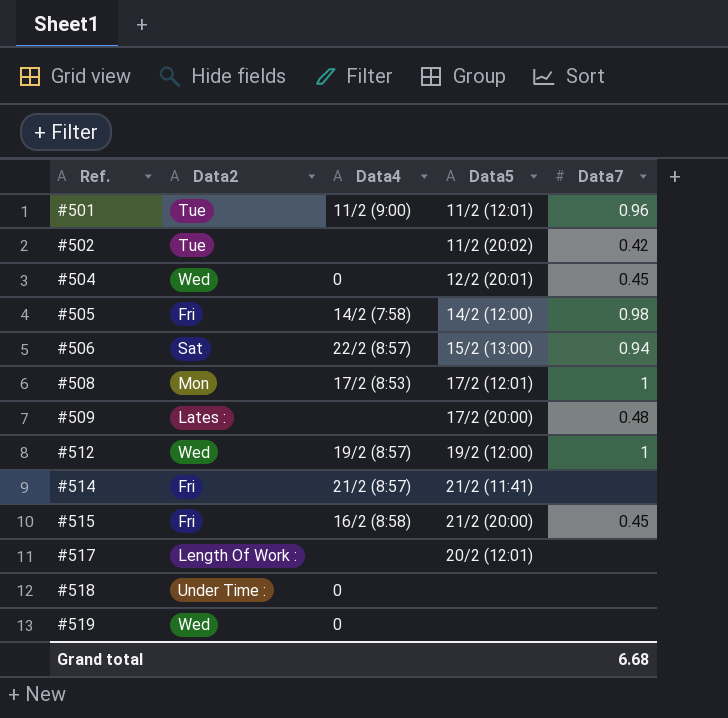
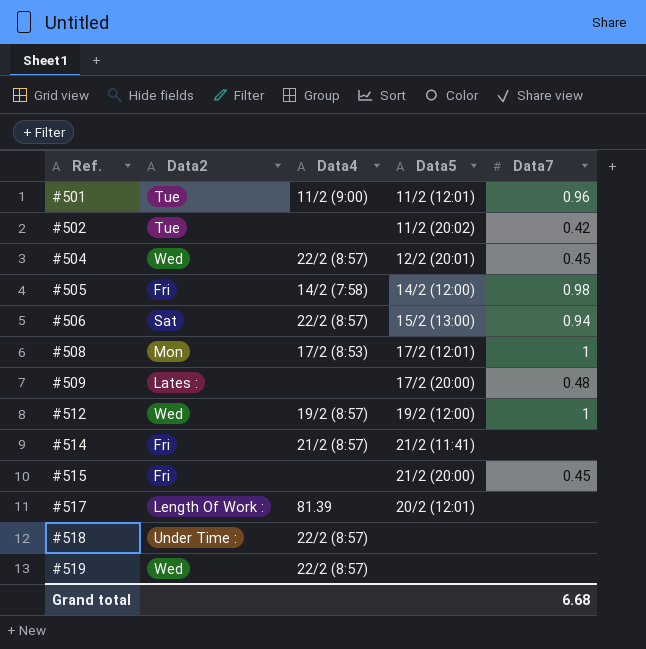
#504 | Data4: 0 -> 22/2 (8:57)
#515 | Data4: 16/2 (8:58) -> none
#517 | Data4: none -> 81.39
#518 | Data4: 0 -> 22/2 (8:57)
#519 | Data4: 0 -> 22/2 (8:57)

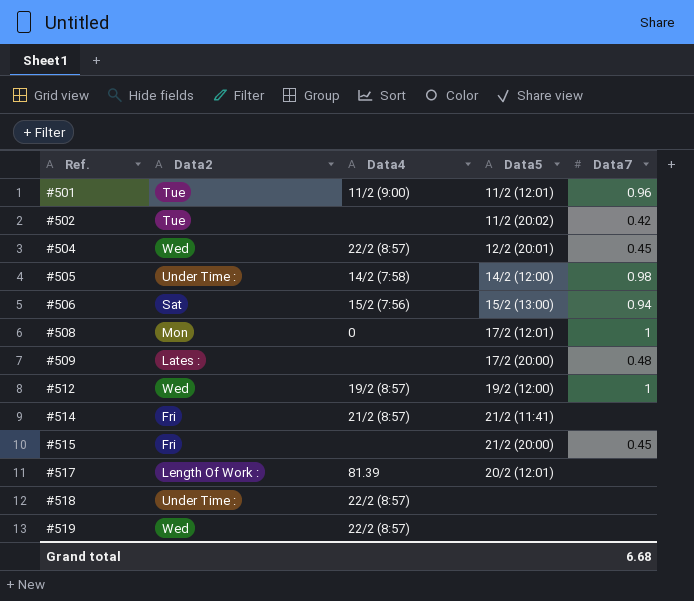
#505 | Data2: Fri -> Under Time :
#506 | Data4: 22/2 (8:57) -> 15/2 (7:56)
#508 | Data4: 17/2 (8:53) -> 0

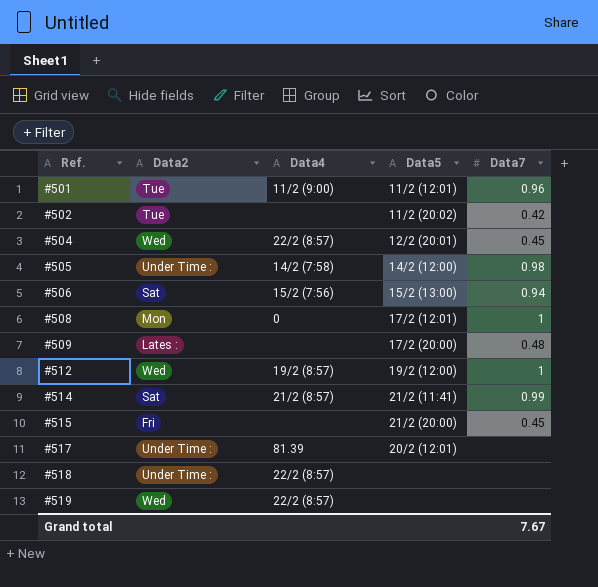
#514 | Data2: Fri -> Sat
#514 | Data7: none -> 0.99
#517 | Data2: Length Of Work : -> Under Time :
Grand total | Data7: 6.68 -> 7.67

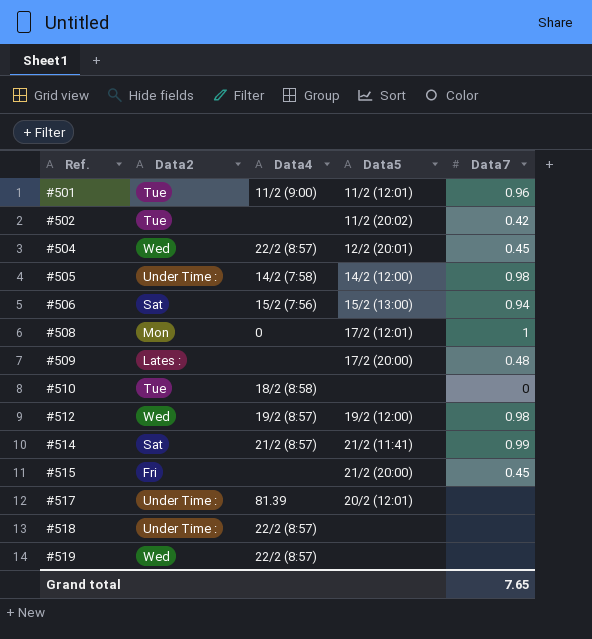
row #510: none -> Tue | 18/2 (8:58) | none | 0
#512 | Data7: 1 -> 0.98
Grand total | Data7: 7.67 -> 7.65

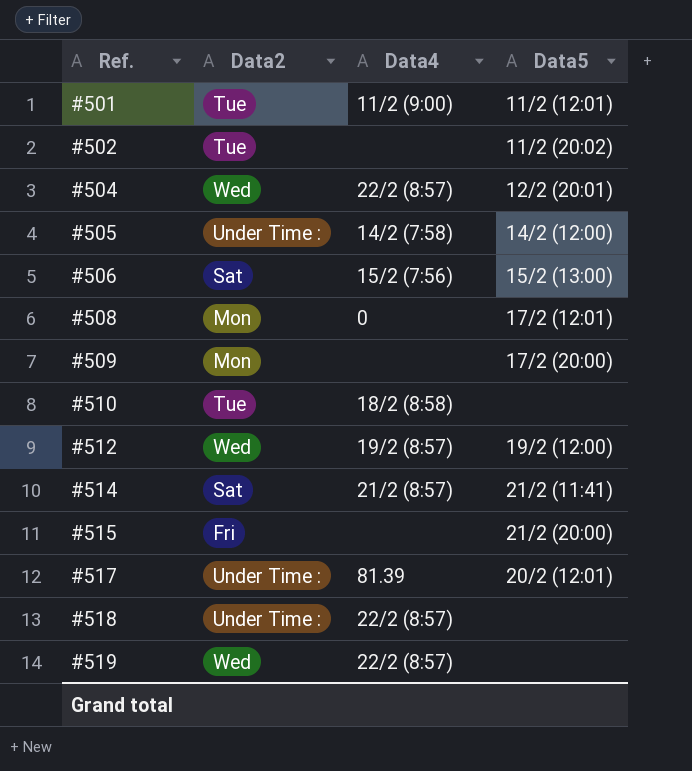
column Data7 | position: 5 -> none
#509 | Data2: Lates : -> Mon

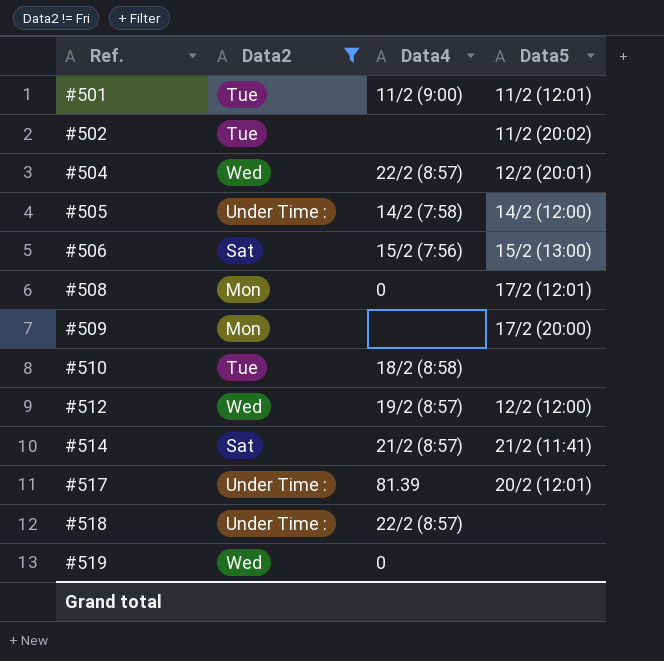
filter: none -> Data2 != Fri
#512 | Data5: 19/2 (12:00) -> 12/2 (12:00)
#519 | Data4: 22/2 (8:57) -> 0

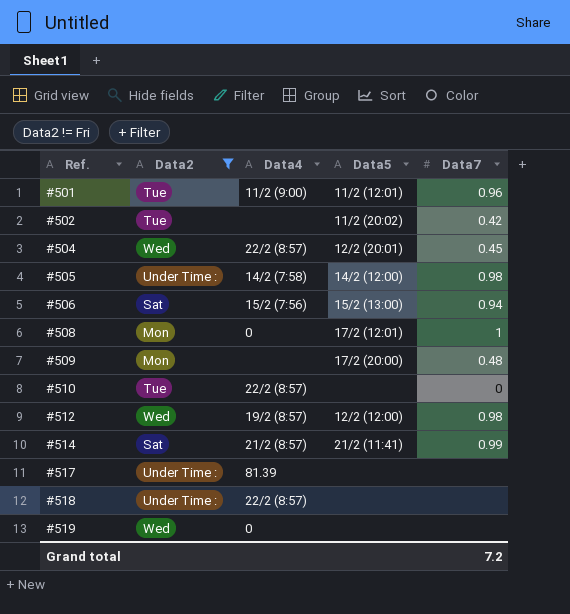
column Data7 | position: none -> 5
#510 | Data4: 18/2 (8:58) -> 22/2 (8:57)
#517 | Data5: 20/2 (12:01) -> none

